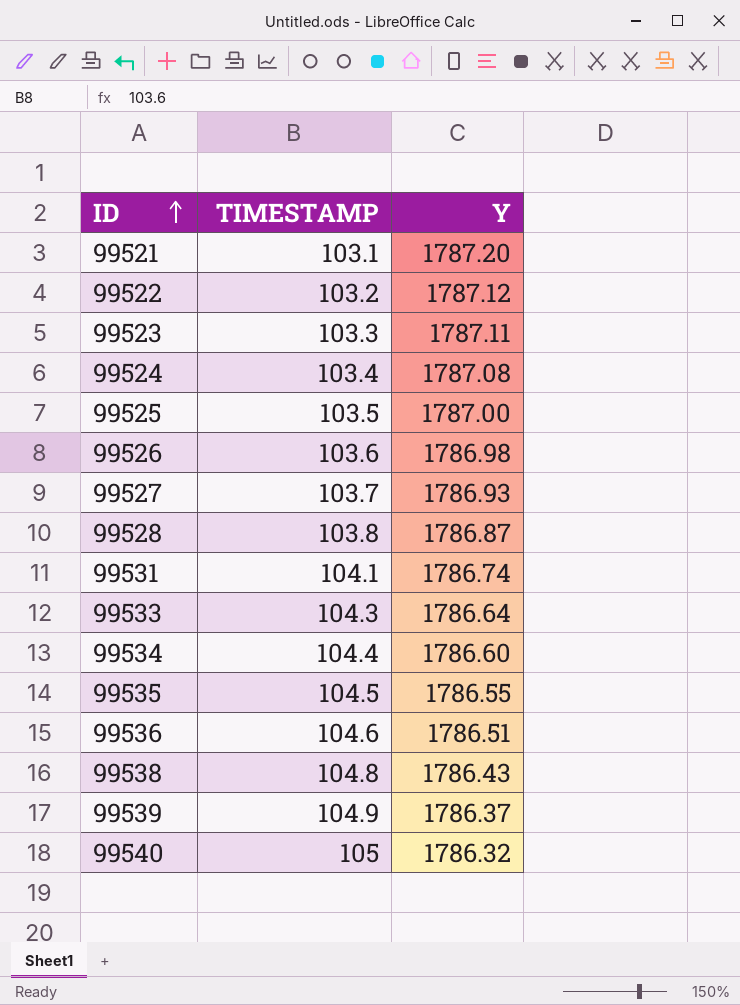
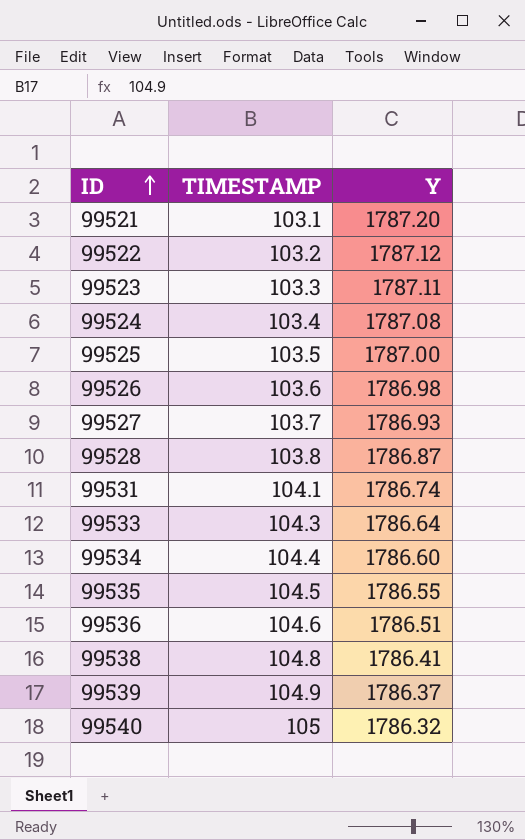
99538 | Y: 1786.43 -> 1786.41

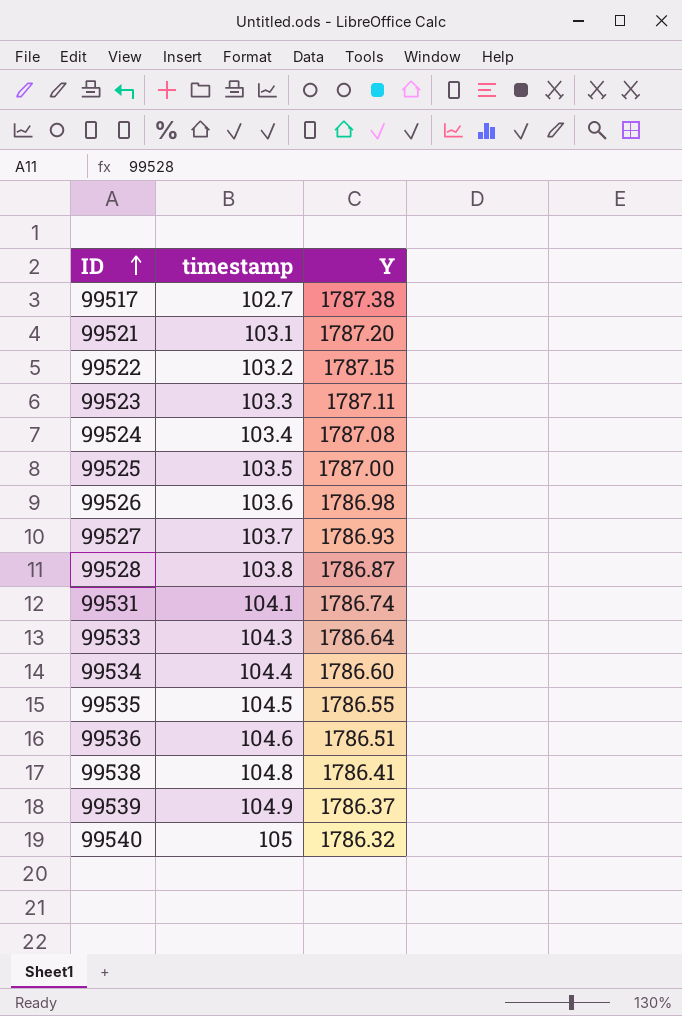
column name: TIMESTAMP -> timestamp
row 99517: none -> 102.7 | 1787.38
99522 | Y: 1787.12 -> 1787.15

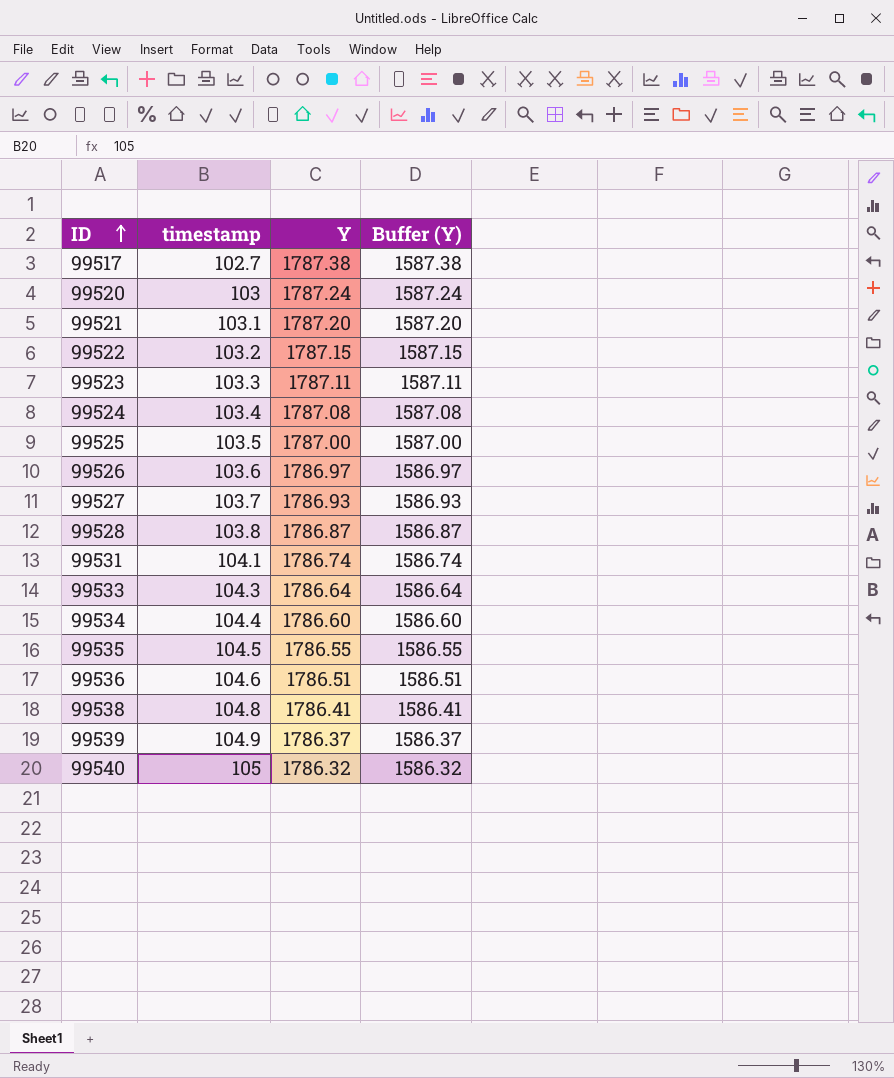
column Buffer (Y) | formula: none -> [Y] - 200
row 99520: none -> 103 | 1787.24 | 1587.24
99526 | Y: 1786.98 -> 1786.97

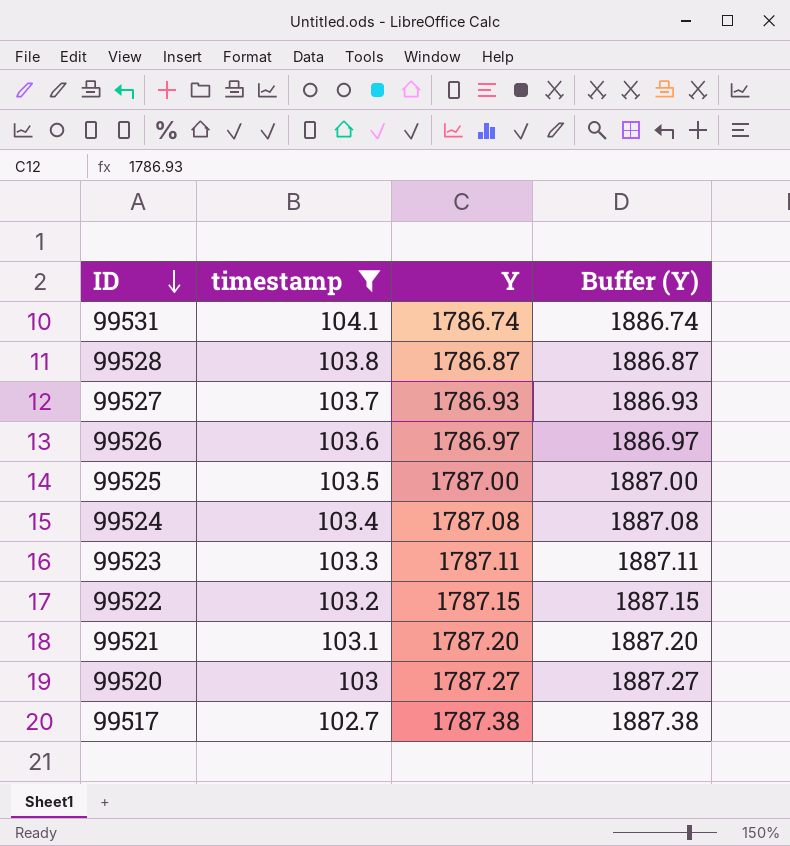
filter: none -> timestamp <= 104.1
row order: ID ascending -> ID descending
column Buffer (Y) | formula: [Y] - 200 -> [Y] + 100
99520 | Y: 1787.24 -> 1787.27

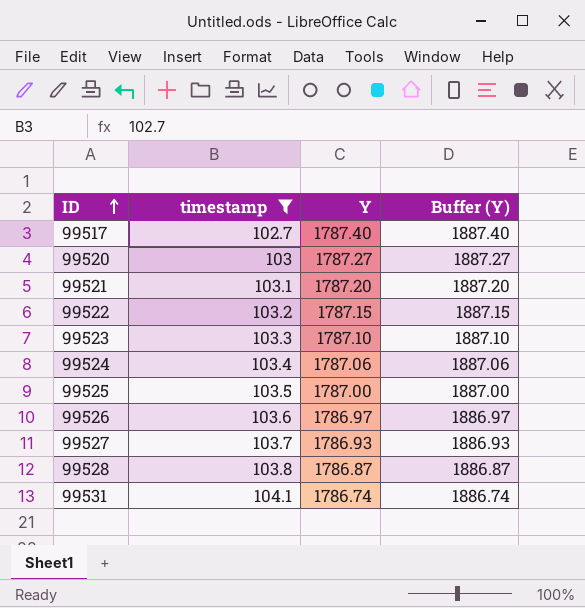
row order: ID descending -> ID ascending
99517 | Y: 1787.38 -> 1787.40
99517 | Buffer (Y): 1887.38 -> 1887.40
99523 | Y: 1787.11 -> 1787.10
99523 | Buffer (Y): 1887.11 -> 1887.10
99524 | Y: 1787.08 -> 1787.06
99524 | Buffer (Y): 1887.08 -> 1887.06

